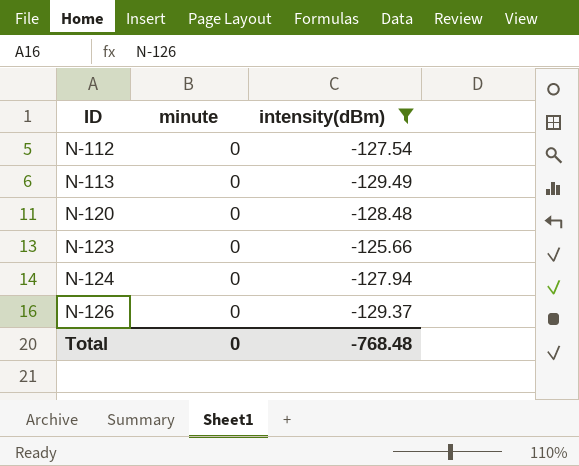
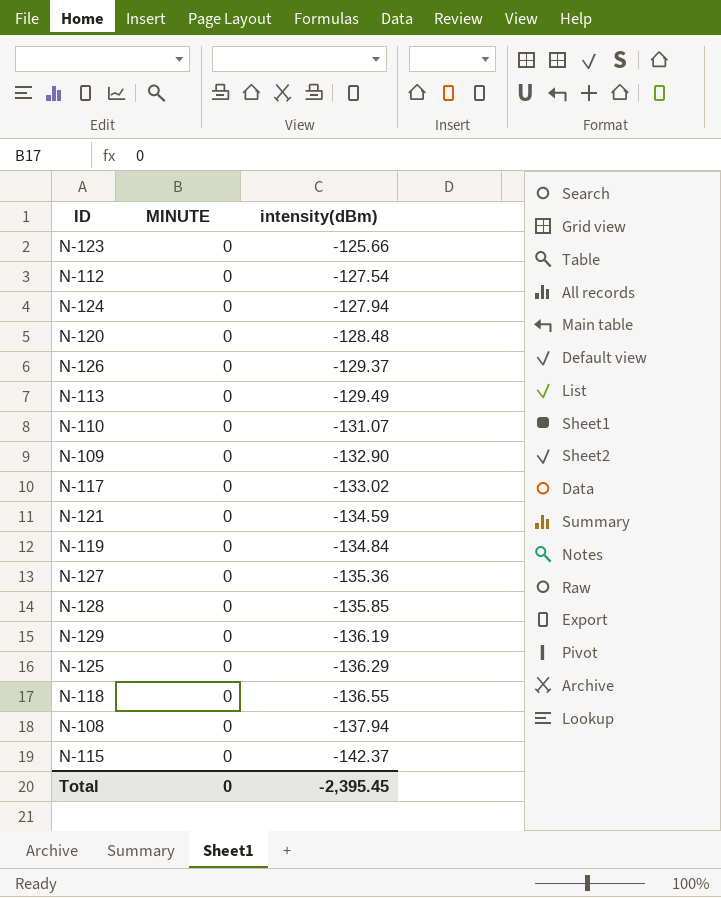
filter: intensity(dBm) >= -129.49 -> none
row order: ID ascending -> intensity(dBm) descending
column name: minute -> MINUTE
Total | intensity(dBm): -768.48 -> -2,395.45

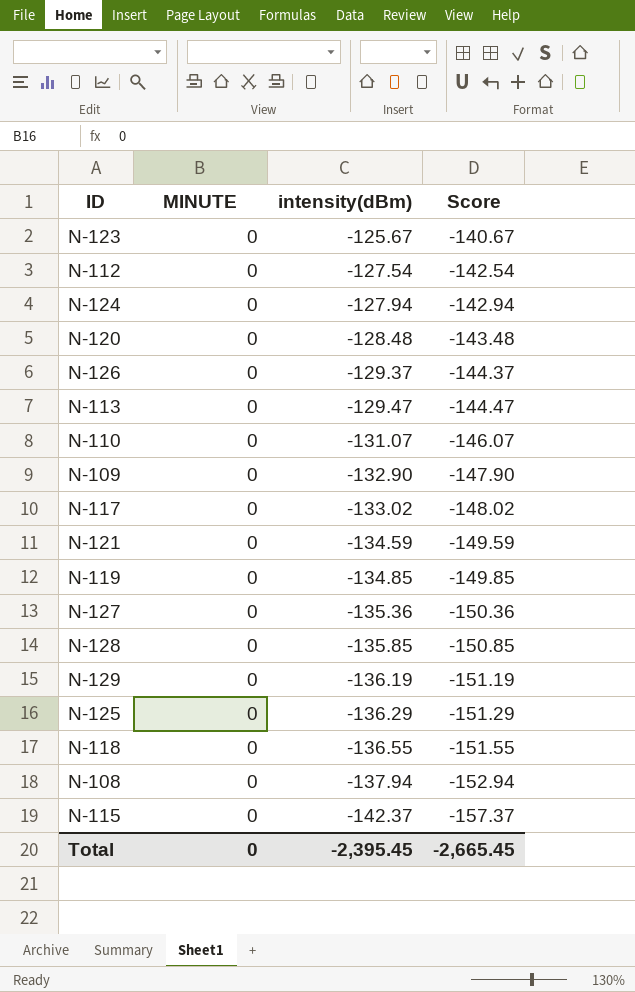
column Score | formula: none -> [intensity(dBm)] - 15
N-123 | intensity(dBm): -125.66 -> -125.67
N-113 | intensity(dBm): -129.49 -> -129.47
N-119 | intensity(dBm): -134.84 -> -134.85

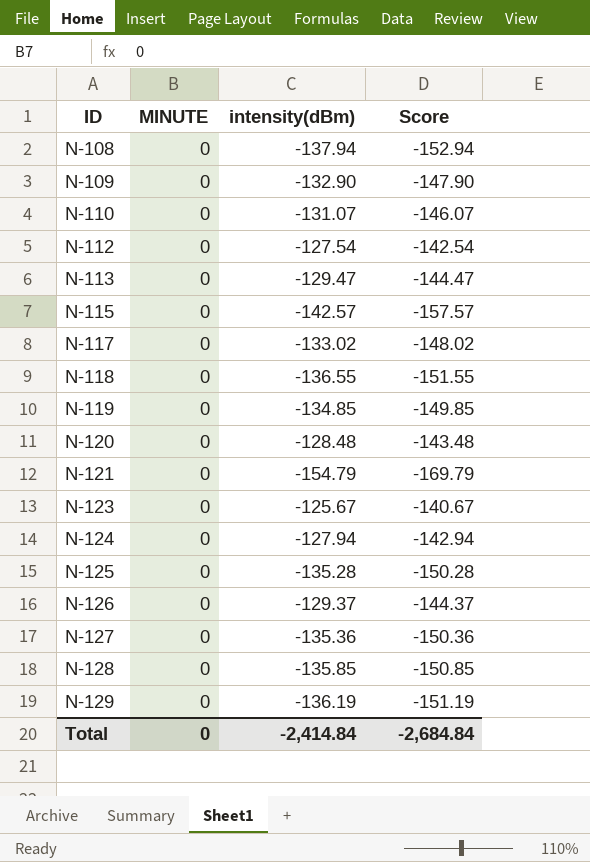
row order: intensity(dBm) descending -> ID ascending
N-115 | intensity(dBm): -142.37 -> -142.57
N-115 | Score: -157.37 -> -157.57
N-121 | intensity(dBm): -134.59 -> -154.79
N-121 | Score: -149.59 -> -169.79
N-125 | intensity(dBm): -136.29 -> -135.28
N-125 | Score: -151.29 -> -150.28
Total | intensity(dBm): -2,395.45 -> -2,414.84
Total | Score: -2,665.45 -> -2,684.84

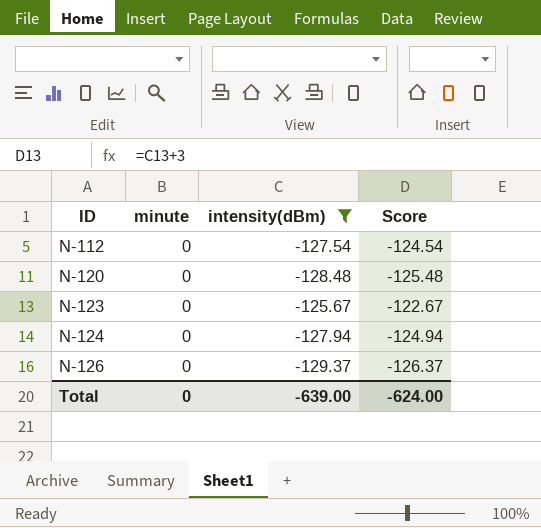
filter: none -> intensity(dBm) >= -129.37
column name: MINUTE -> minute
column Score | formula: [intensity(dBm)] - 15 -> [intensity(dBm)] + 3
Total | intensity(dBm): -2,414.84 -> -639.00
Total | Score: -2,684.84 -> -624.00

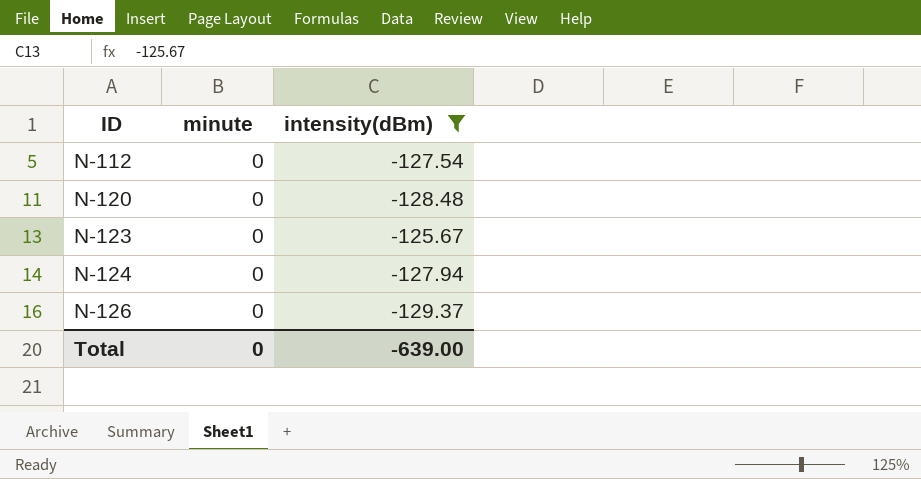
column Score | formula: [intensity(dBm)] + 3 -> none

